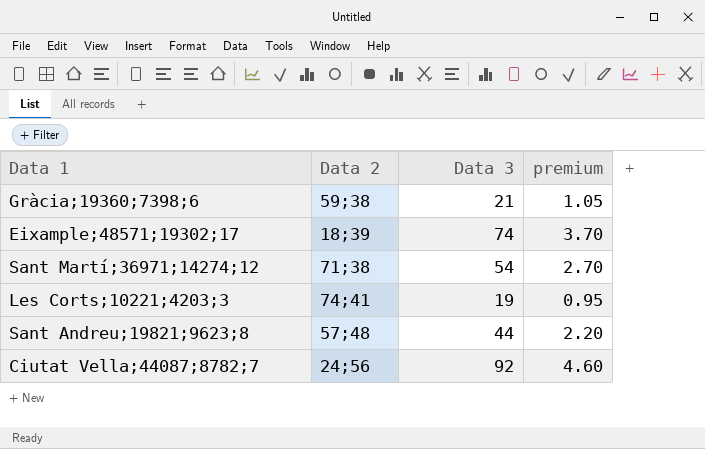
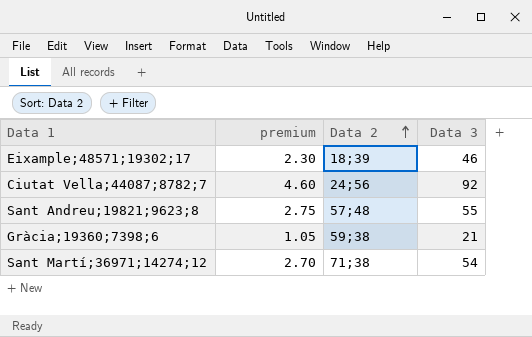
row order: none -> Data 2 ascending
column premium | position: 4 -> 2
row Les Corts;10221;4203;3: 74;41 | 19 | 0.95 -> none
Eixample;48571;19302;17 | premium: 3.70 -> 2.30
Eixample;48571;19302;17 | Data 3: 74 -> 46
Sant Andreu;19821;9623;8 | premium: 2.20 -> 2.75
Sant Andreu;19821;9623;8 | Data 3: 44 -> 55

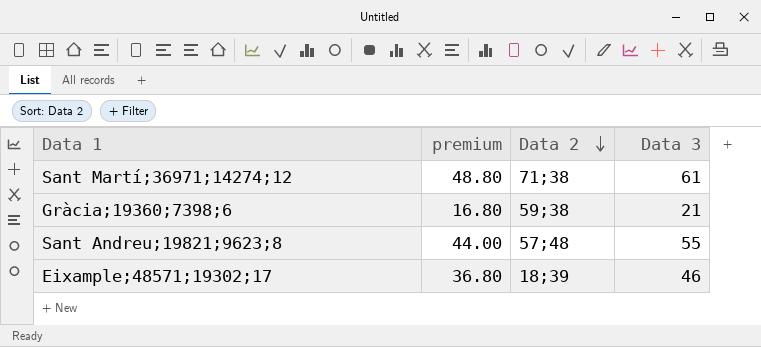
row order: Data 2 ascending -> Data 2 descending
column premium | formula: [Data 3] * 0.05 -> [Data 3] * 0.8
row Ciutat Vella;44087;8782;7: 4.60 | 24;56 | 92 -> none
Sant Martí;36971;14274;12 | Data 3: 54 -> 61

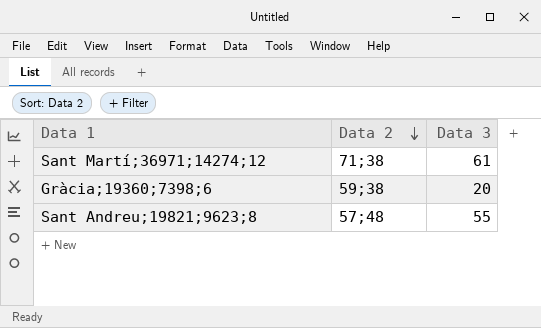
column premium | formula: [Data 3] * 0.8 -> none
row Eixample;48571;19302;17: 36.80 | 18;39 | 46 -> none
Gràcia;19360;7398;6 | Data 3: 21 -> 20

